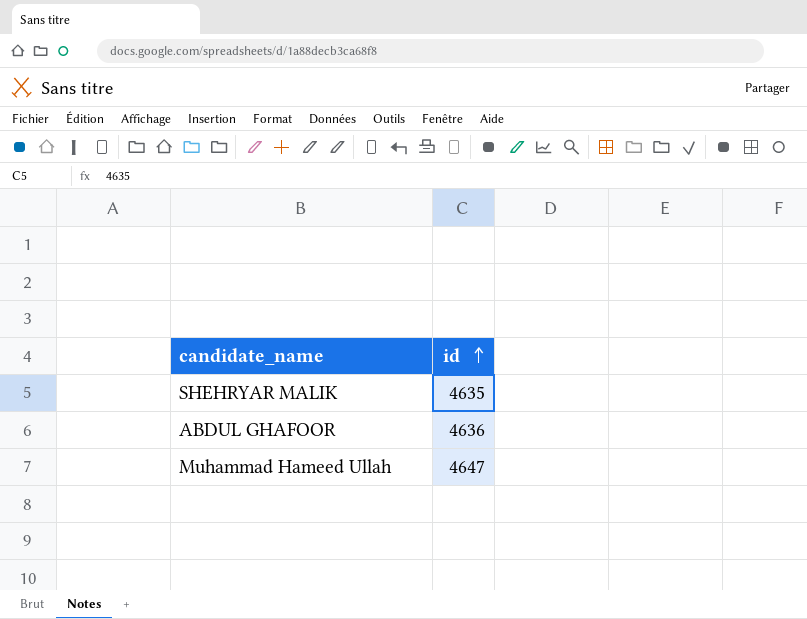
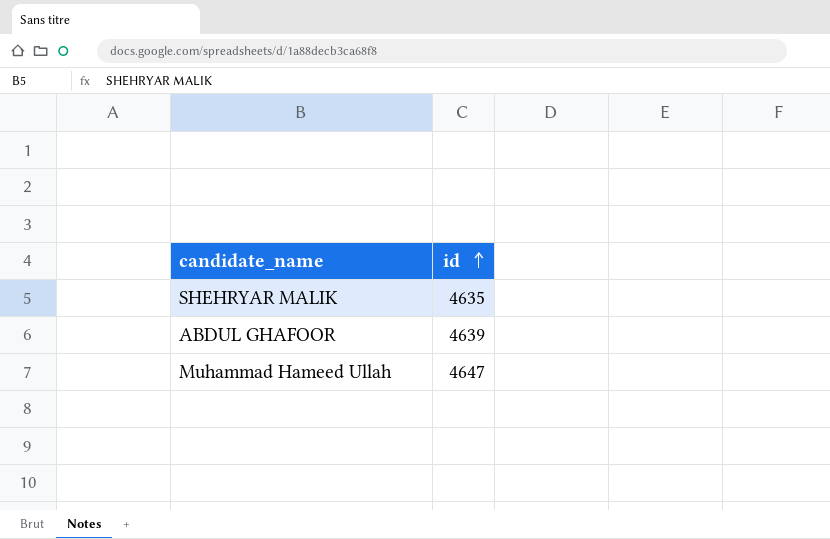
ABDUL GHAFOOR | id: 4636 -> 4639

